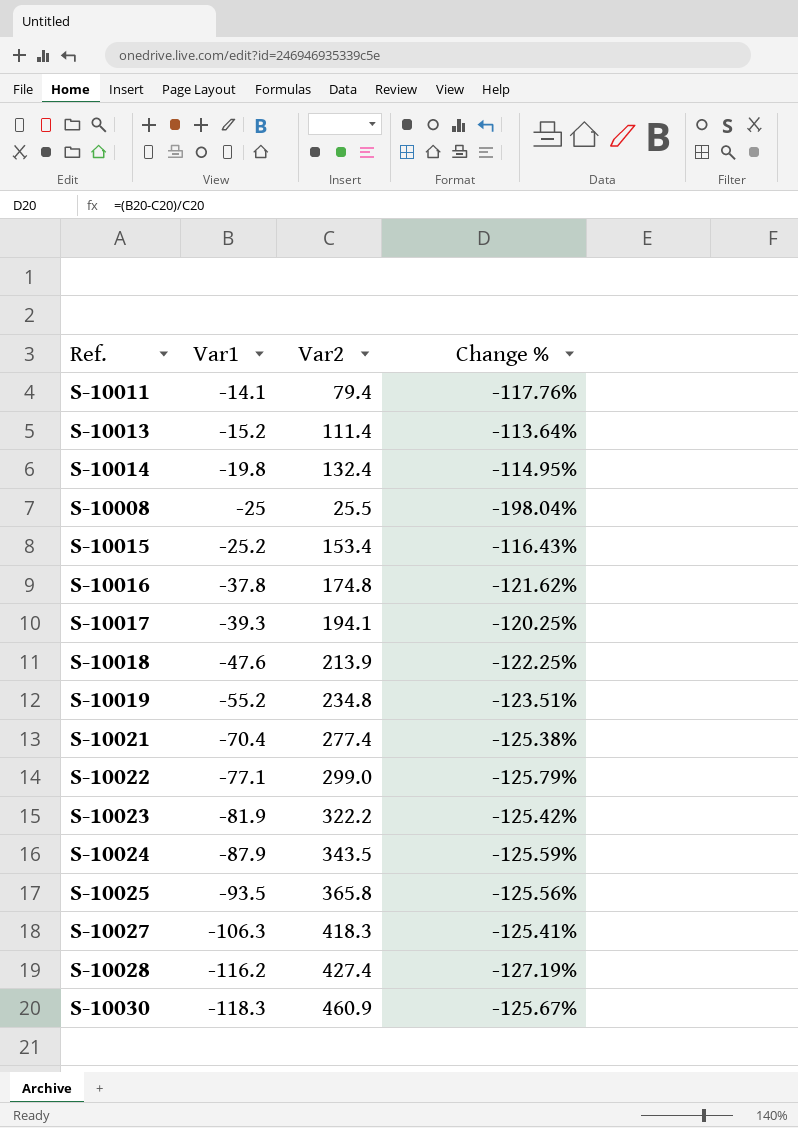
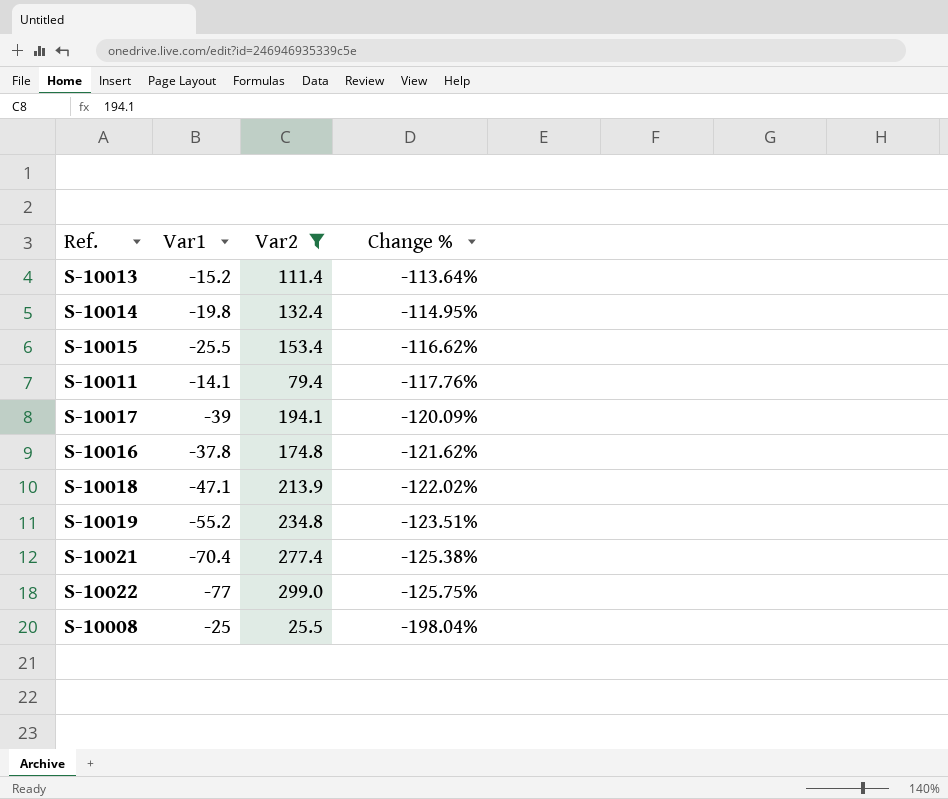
filter: none -> Var2 <= 299.0
row order: Var1 descending -> Change % descending
S-10015 | Var1: -25.2 -> -25.5
S-10015 | Change %: -116.43% -> -116.62%
S-10017 | Var1: -39.3 -> -39
S-10017 | Change %: -120.25% -> -120.09%
S-10018 | Var1: -47.6 -> -47.1
S-10018 | Change %: -122.25% -> -122.02%
S-10022 | Var1: -77.1 -> -77
S-10022 | Change %: -125.79% -> -125.75%

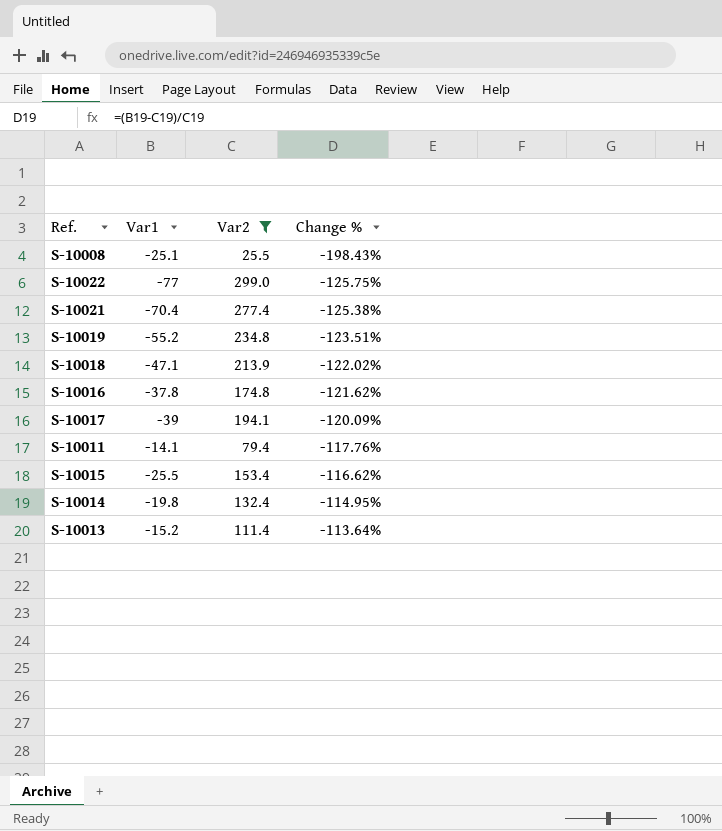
row order: Change % descending -> Change % ascending
S-10008 | Var1: -25 -> -25.1
S-10008 | Change %: -198.04% -> -198.43%

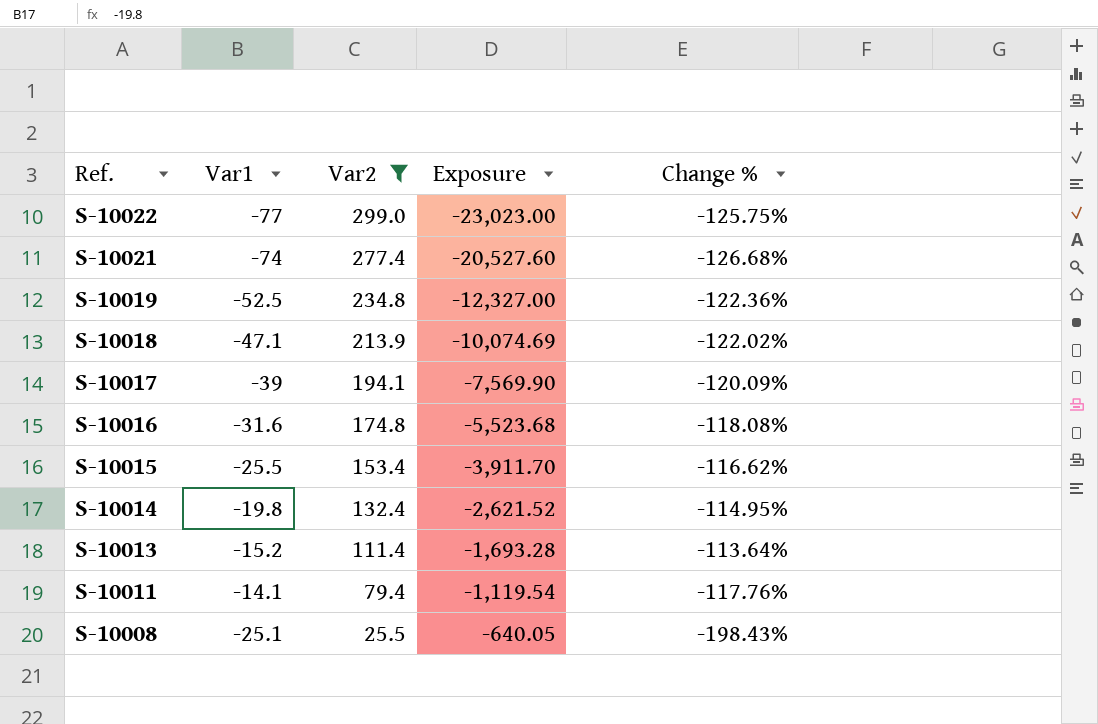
row order: Change % ascending -> Ref. descending
column Exposure | formula: none -> [Var1] * [Var2]
S-10021 | Var1: -70.4 -> -74
S-10021 | Change %: -125.38% -> -126.68%
S-10019 | Var1: -55.2 -> -52.5
S-10019 | Change %: -123.51% -> -122.36%
S-10016 | Var1: -37.8 -> -31.6
S-10016 | Change %: -121.62% -> -118.08%

